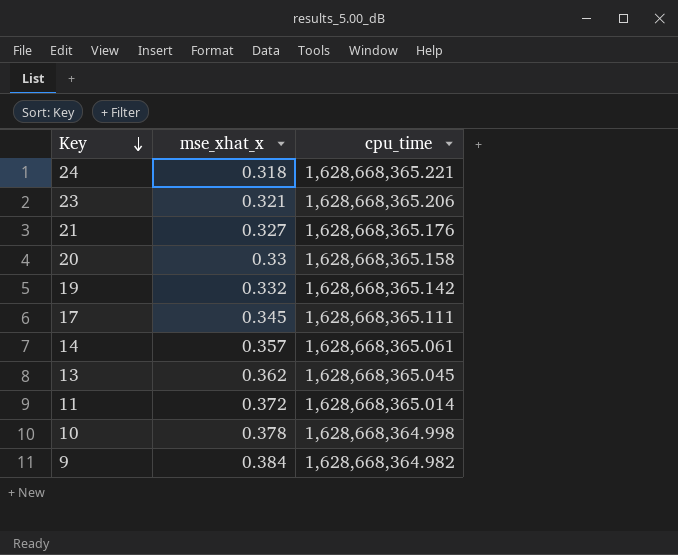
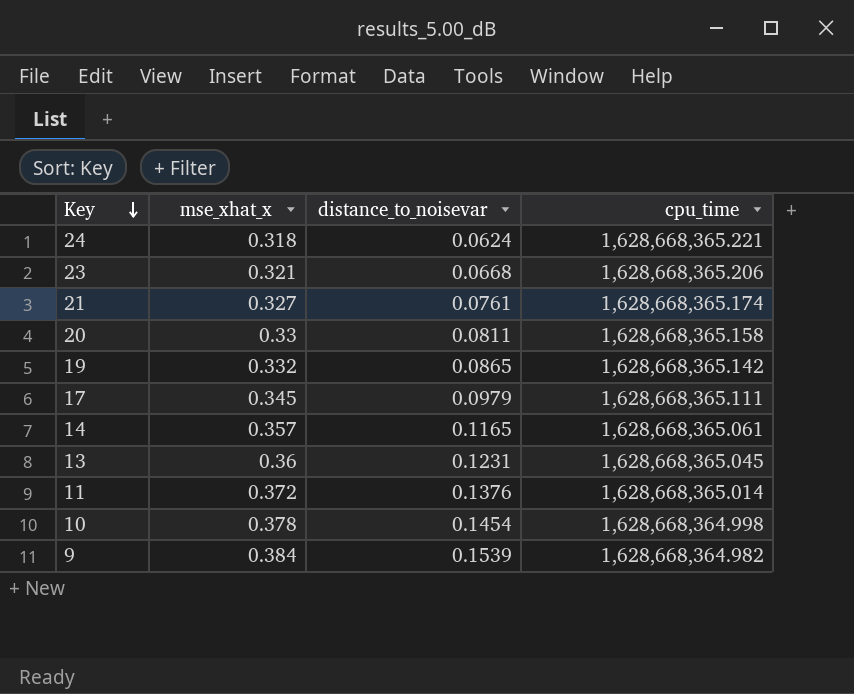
column distance_to_noisevar | position: none -> 3
21 | cpu_time: 1,628,668,365.176 -> 1,628,668,365.174
13 | mse_xhat_x: 0.362 -> 0.36

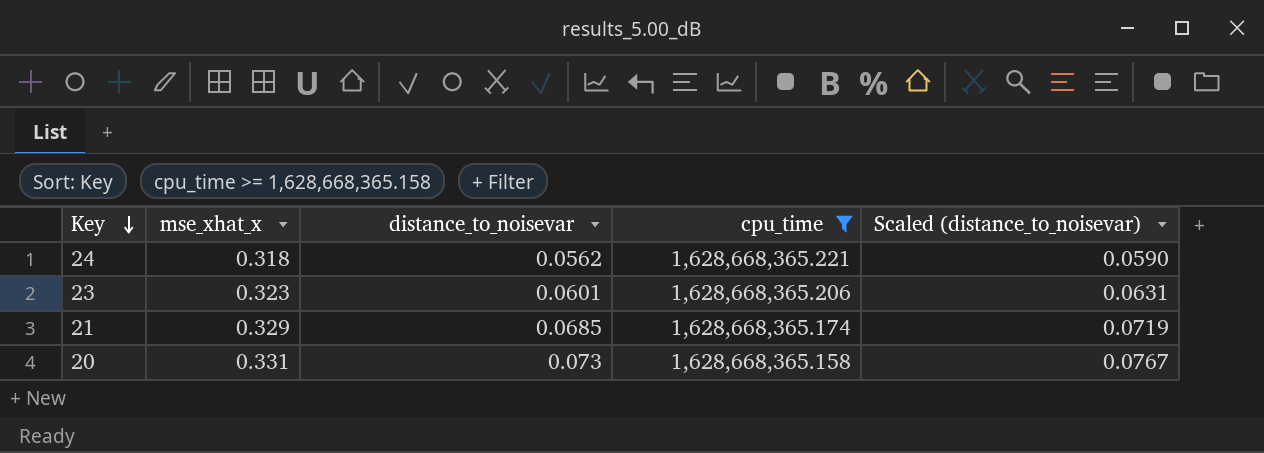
filter: none -> cpu_time >= 1,628,668,365.158
column Scaled (distance_to_noisevar) | formula: none -> [distance_to_noisevar] * 1.05
24 | distance_to_noisevar: 0.0624 -> 0.0562
23 | mse_xhat_x: 0.321 -> 0.323
23 | distance_to_noisevar: 0.0668 -> 0.0601
21 | mse_xhat_x: 0.327 -> 0.329
21 | distance_to_noisevar: 0.0761 -> 0.0685
20 | mse_xhat_x: 0.33 -> 0.331
20 | distance_to_noisevar: 0.0811 -> 0.073

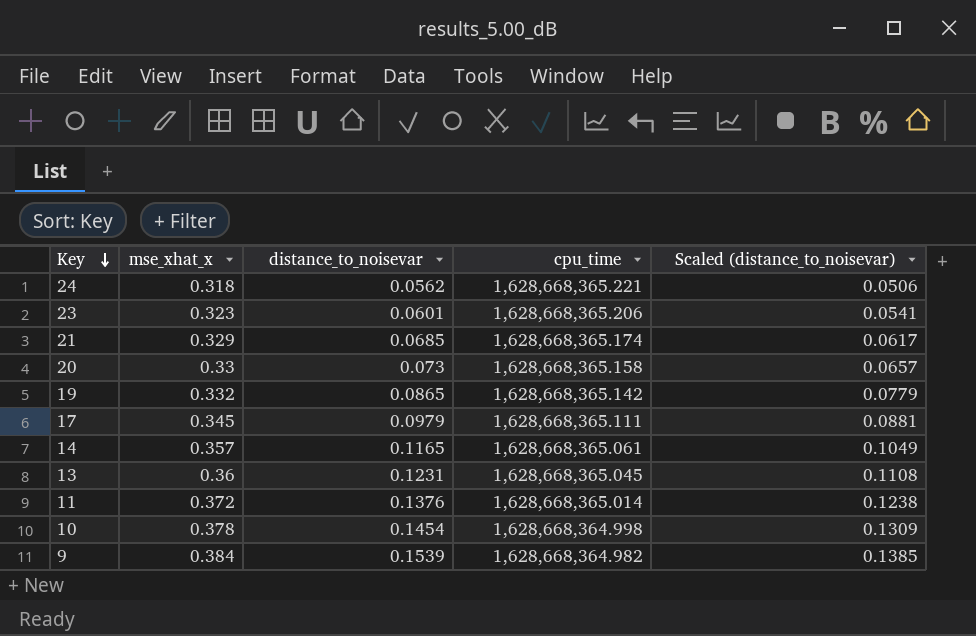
filter: cpu_time >= 1,628,668,365.158 -> none
column Scaled (distance_to_noisevar) | formula: [distance_to_noisevar] * 1.05 -> [distance_to_noisevar] * 0.9
20 | mse_xhat_x: 0.331 -> 0.33

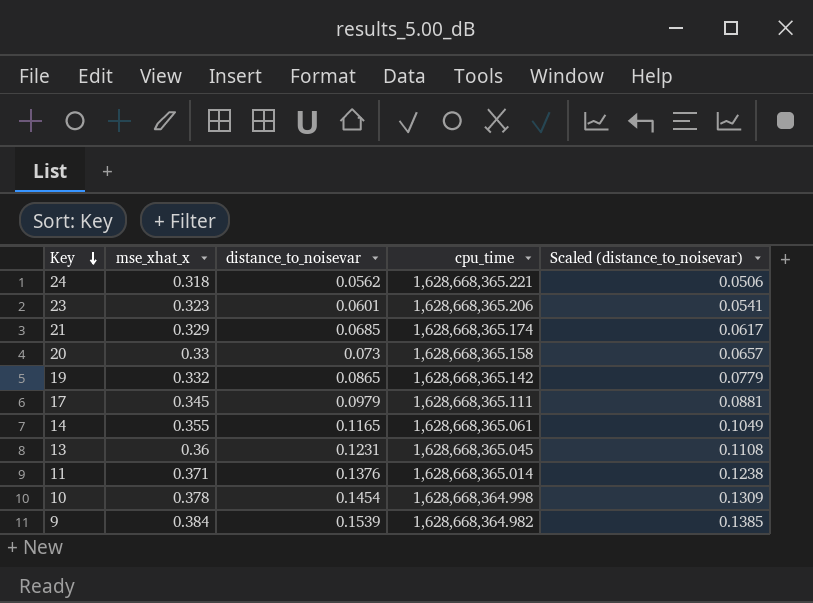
14 | mse_xhat_x: 0.357 -> 0.355
11 | mse_xhat_x: 0.372 -> 0.371

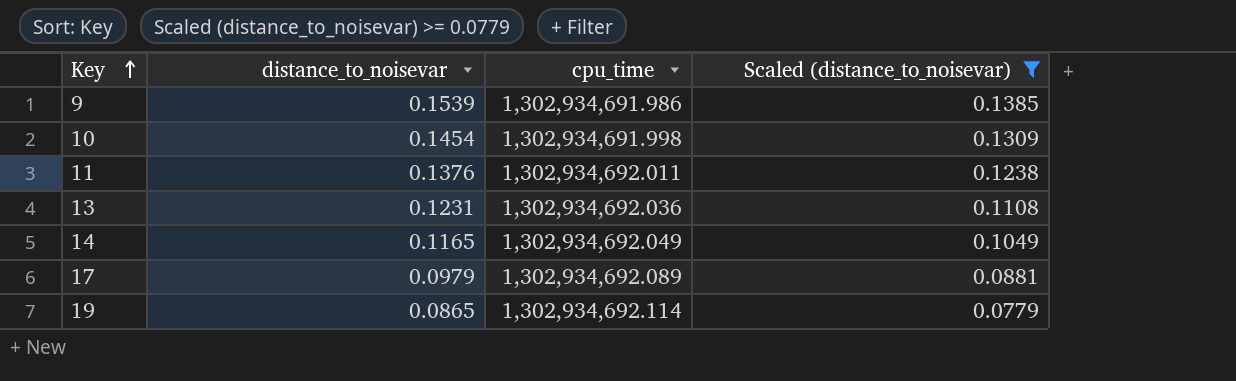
filter: none -> Scaled (distance_to_noisevar) >= 0.0779
row order: Key descending -> Key ascending
column mse_xhat_x | position: 2 -> none
9 | cpu_time: 1,628,668,364.982 -> 1,302,934,691.986
10 | cpu_time: 1,628,668,364.998 -> 1,302,934,691.998
11 | cpu_time: 1,628,668,365.014 -> 1,302,934,692.011
13 | cpu_time: 1,628,668,365.045 -> 1,302,934,692.036
14 | cpu_time: 1,628,668,365.061 -> 1,302,934,692.049
17 | cpu_time: 1,628,668,365.111 -> 1,302,934,692.089
19 | cpu_time: 1,628,668,365.142 -> 1,302,934,692.114

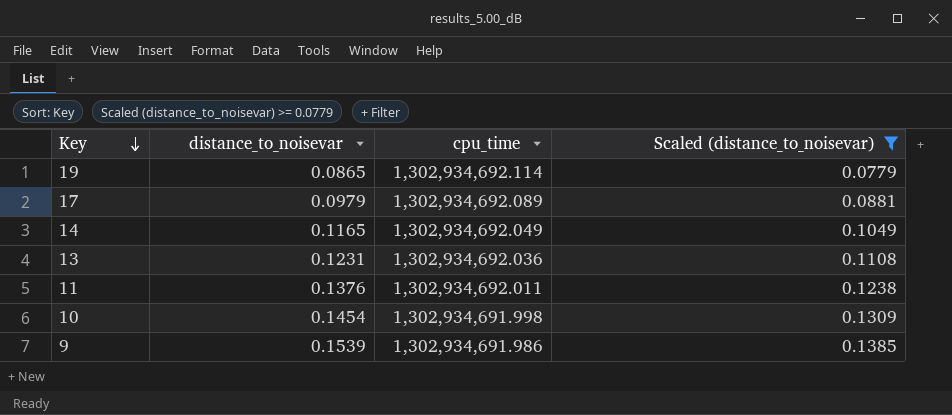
row order: Key ascending -> Key descending

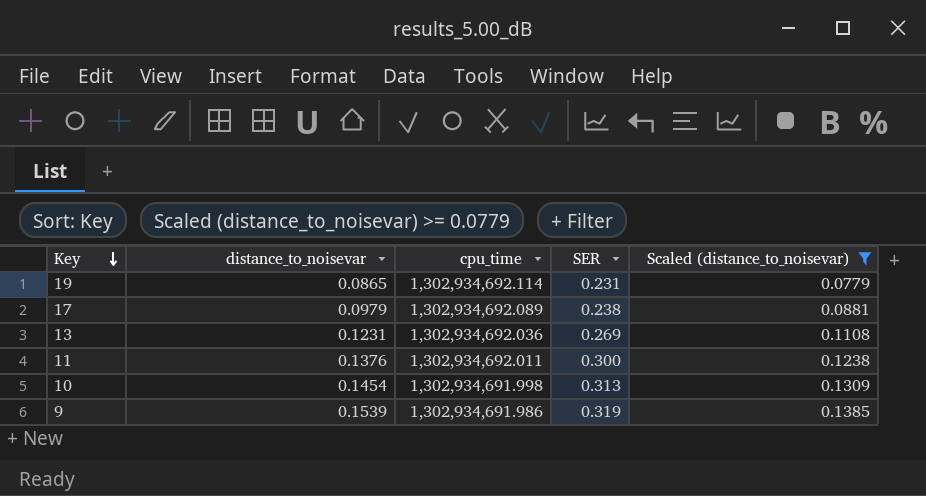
column SER | position: none -> 4
row 14: 0.1165 | 1,302,934,692.049 | 0.1049 -> none

